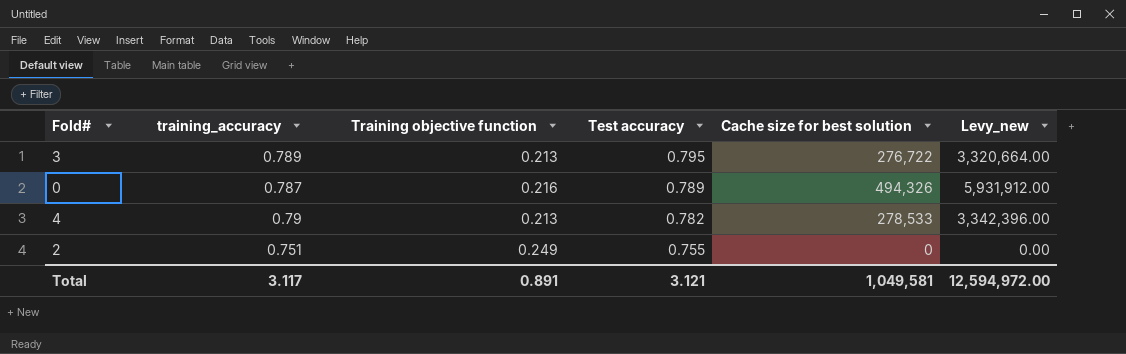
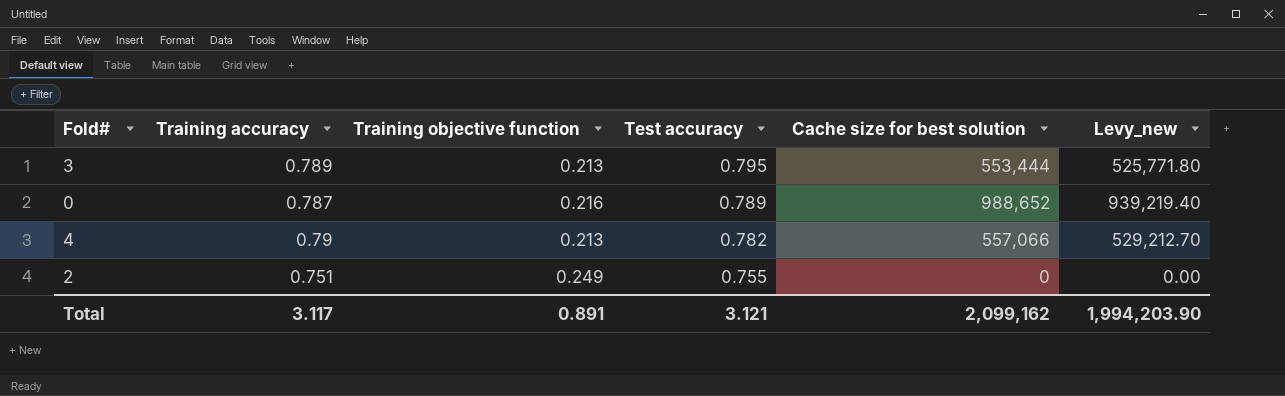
column name: training_accuracy -> Training accuracy
column Levy_new | formula: [Cache size for best solution] * 12 -> [Cache size for best solution] * 0.95
3 | Cache size for best solution: 276,722 -> 553,444
0 | Cache size for best solution: 494,326 -> 988,652
4 | Cache size for best solution: 278,533 -> 557,066
Total | Cache size for best solution: 1,049,581 -> 2,099,162
Total | Levy_new: 12,594,972.00 -> 1,994,203.90

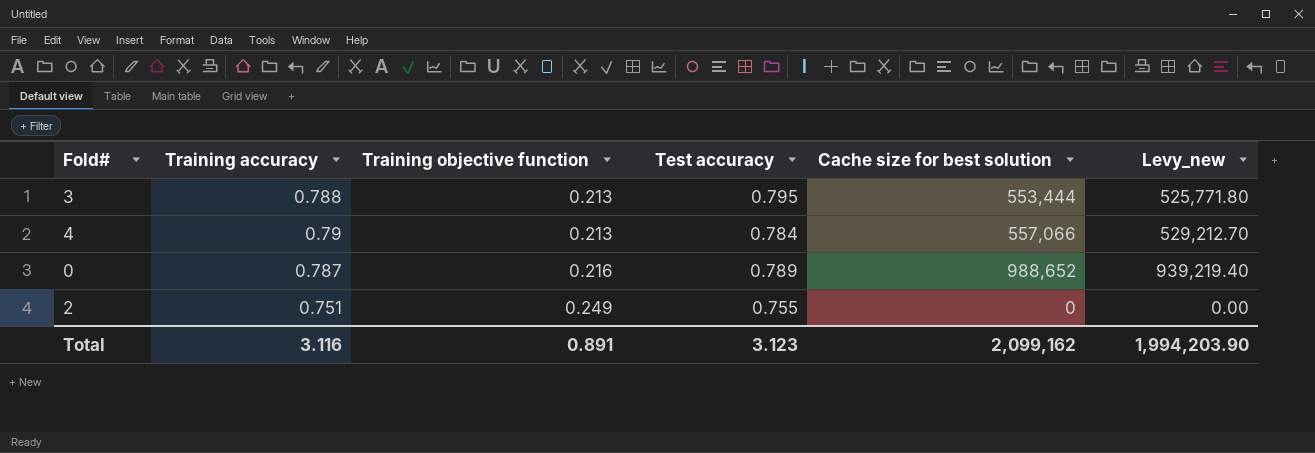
row order: Test accuracy descending -> Training objective function ascending
3 | Training accuracy: 0.789 -> 0.788
4 | Test accuracy: 0.782 -> 0.784
Total | Training accuracy: 3.117 -> 3.116
Total | Test accuracy: 3.121 -> 3.123

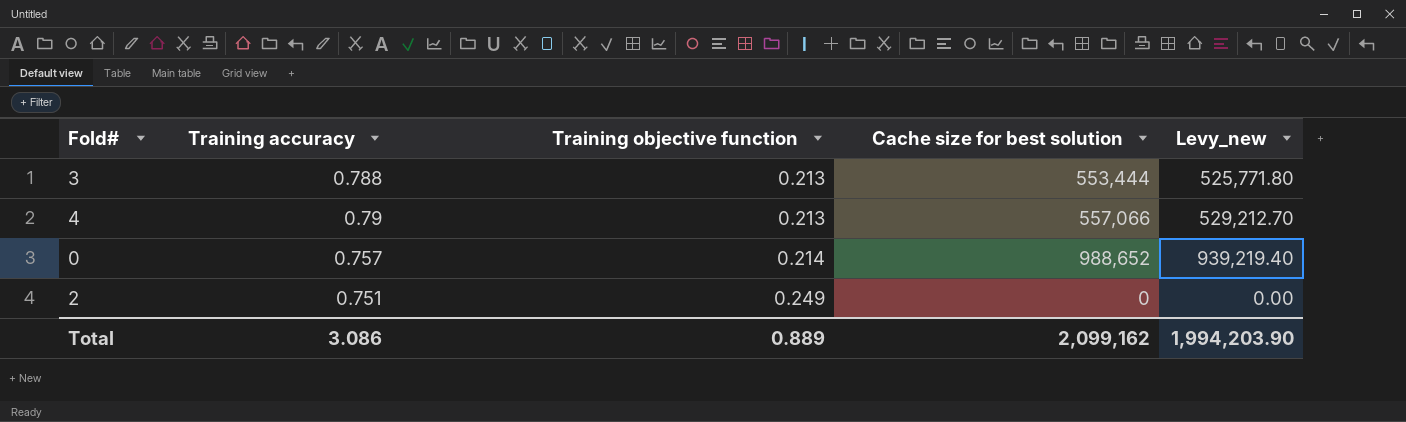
column Test accuracy | position: 4 -> none
0 | Training accuracy: 0.787 -> 0.757
0 | Training objective function: 0.216 -> 0.214
Total | Training accuracy: 3.116 -> 3.086
Total | Training objective function: 0.891 -> 0.889

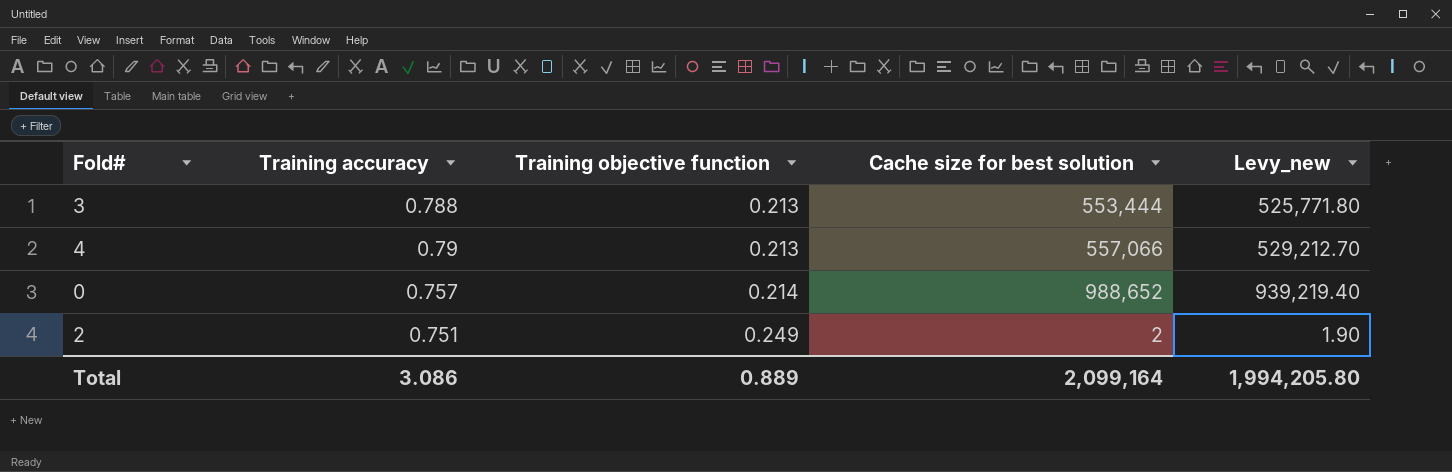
2 | Cache size for best solution: 0 -> 2
2 | Levy_new: 0.00 -> 1.90
Total | Cache size for best solution: 2,099,162 -> 2,099,164
Total | Levy_new: 1,994,203.90 -> 1,994,205.80

